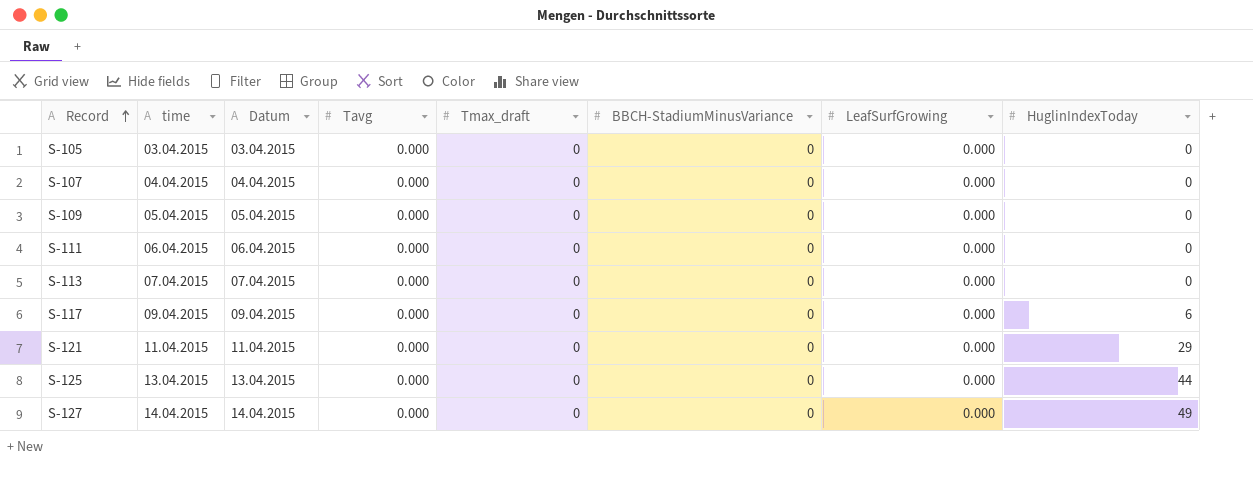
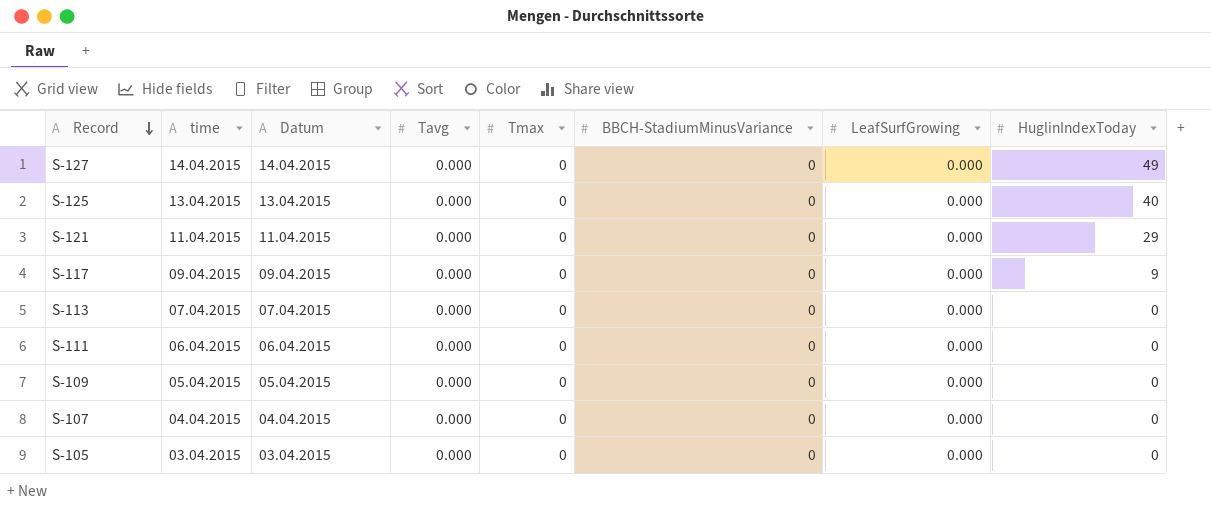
row order: Record ascending -> Record descending
column name: Tmax_draft -> Tmax
S-125 | HuglinIndexToday: 44 -> 40
S-117 | HuglinIndexToday: 6 -> 9

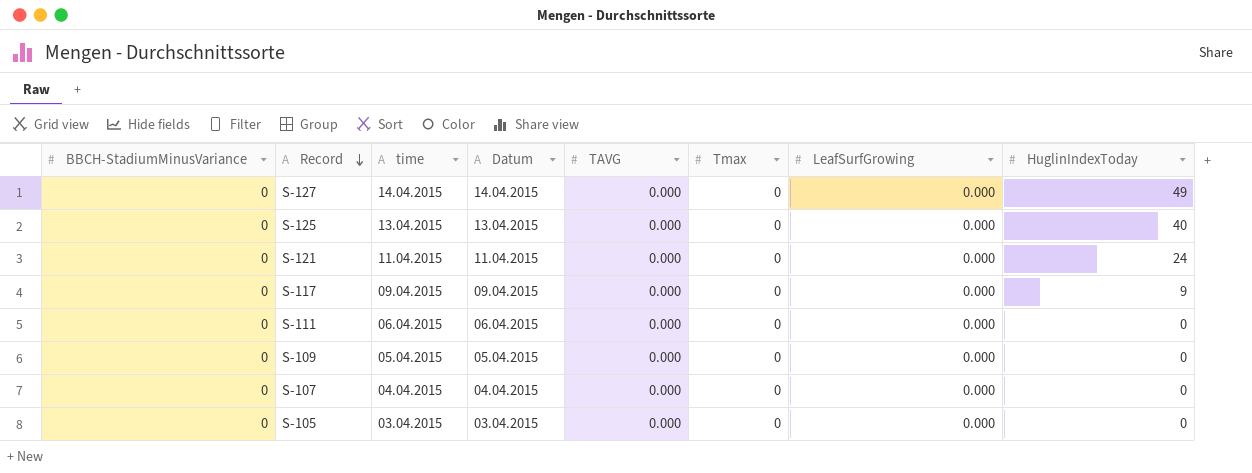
column BBCH-StadiumMinusVariance | position: 6 -> 1
column name: Tavg -> TAVG
row S-113: 07.04.2015 | 07.04.2015 | 0.000 | 0 | 0 | 0.000 | 0 -> none
S-121 | HuglinIndexToday: 29 -> 24

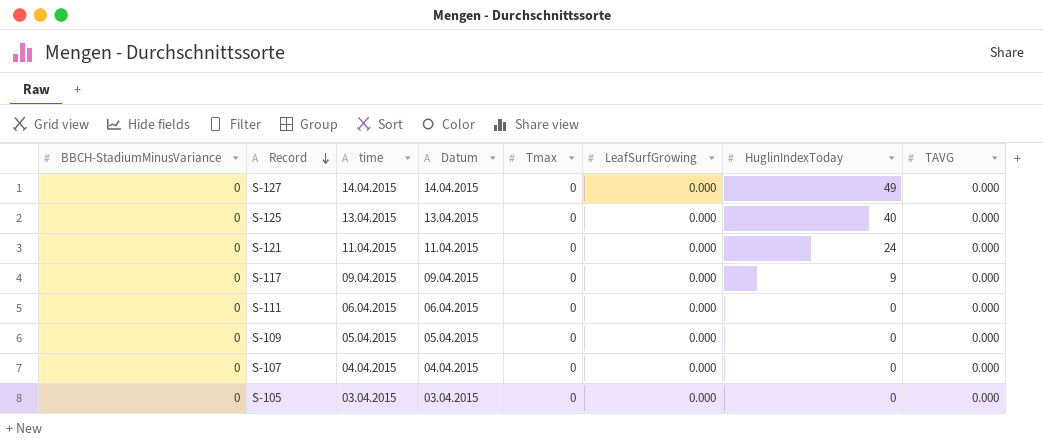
column TAVG | position: 5 -> 8

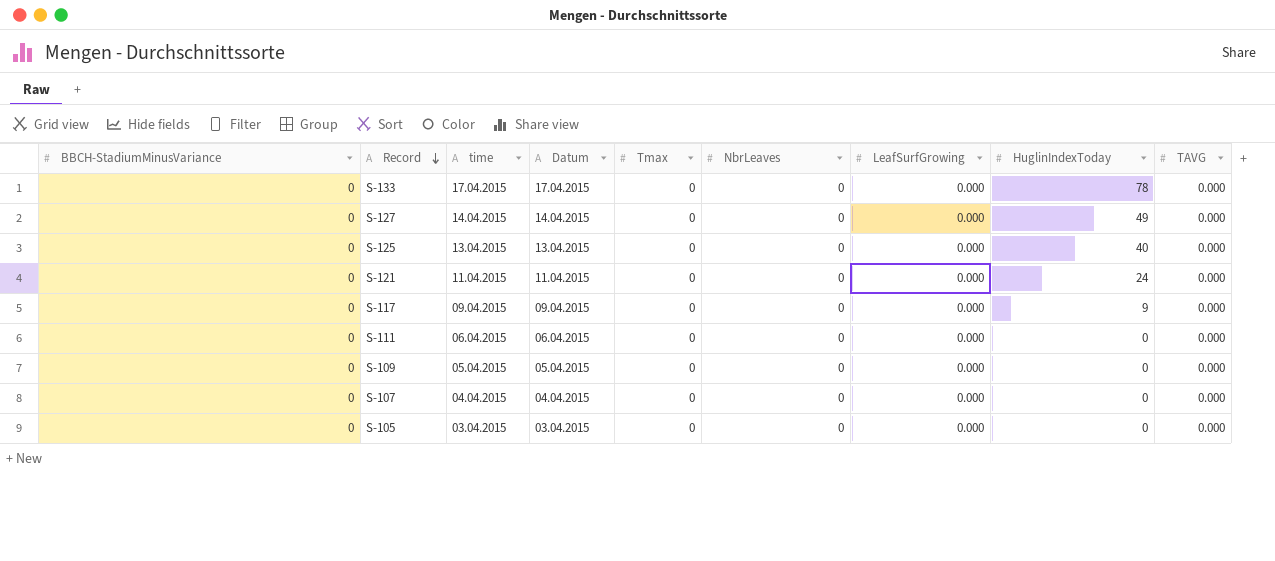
column NbrLeaves | position: none -> 6
row S-133: none -> 0 | 17.04.2015 | 17.04.2015 | 0 | 0 | 0.000 | 78 | 0.000

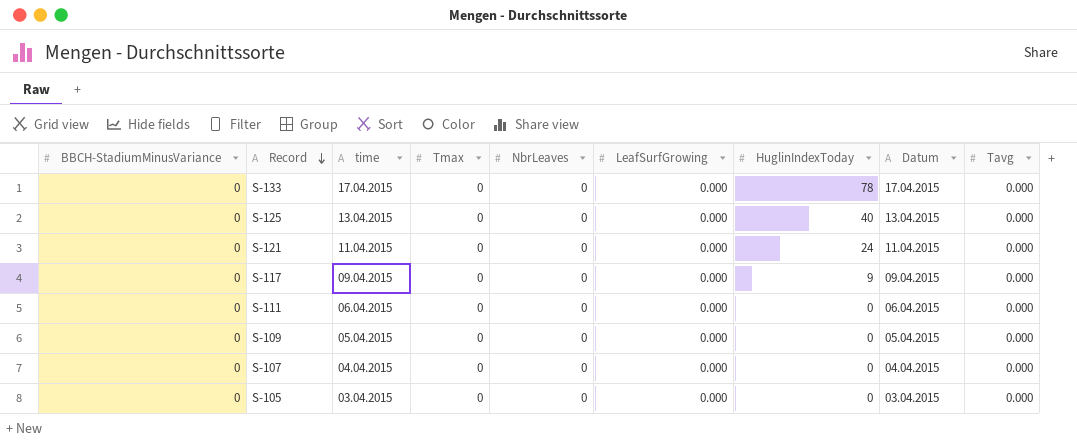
column Datum | position: 4 -> 8
column name: TAVG -> Tavg
row S-127: 0 | 14.04.2015 | 14.04.2015 | 0 | 0 | 0.000 | 49 | 0.000 -> none

